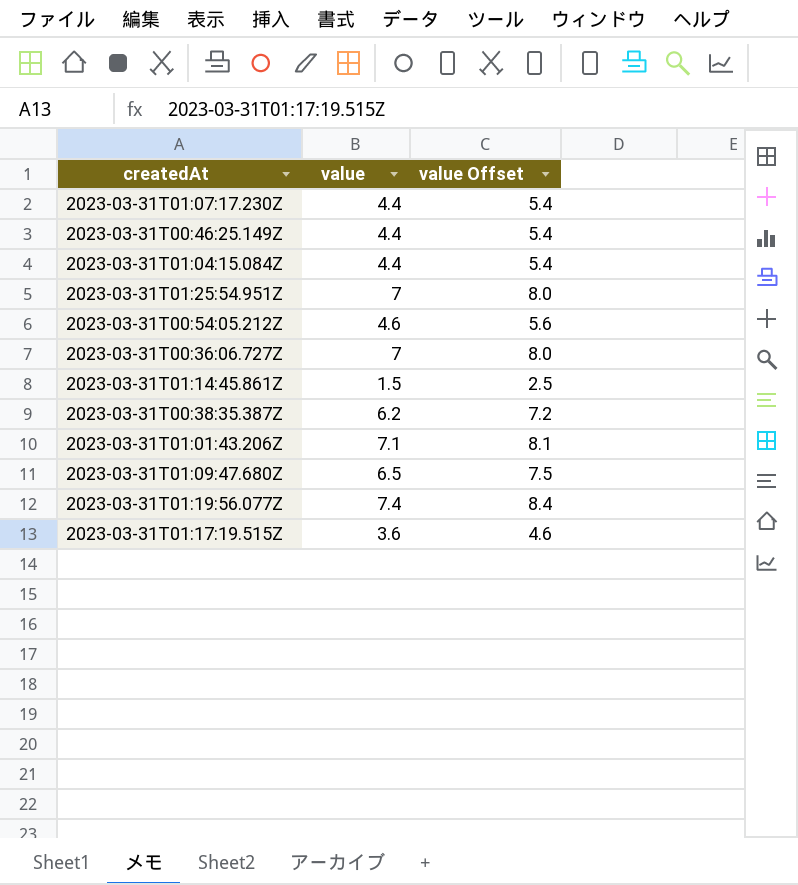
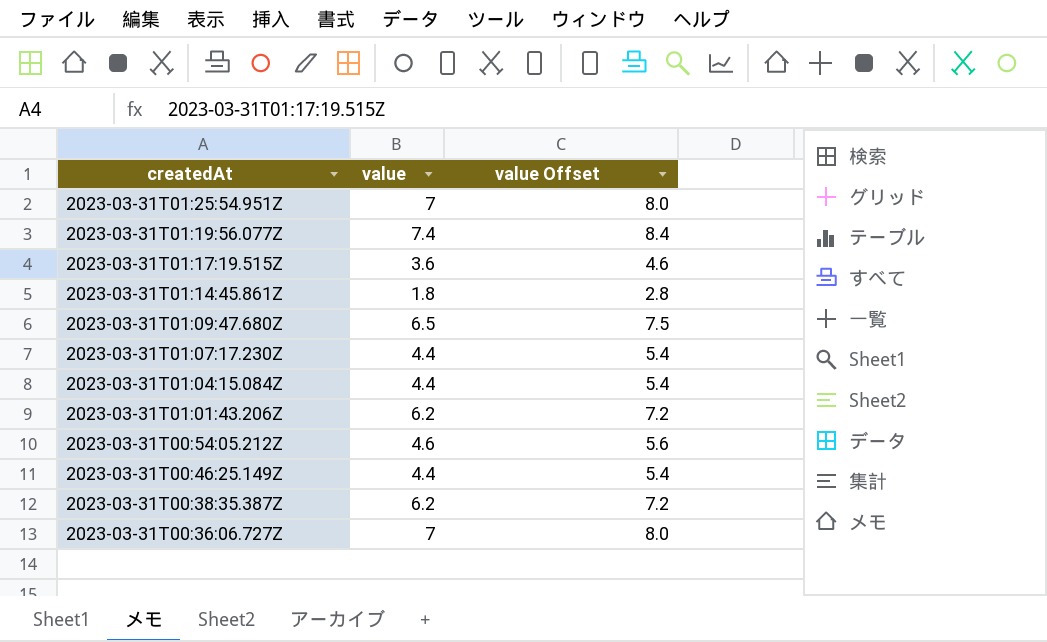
row order: none -> createdAt descending
2023-03-31T01:14:45.861Z | value: 1.5 -> 1.8
2023-03-31T01:14:45.861Z | value Offset: 2.5 -> 2.8
2023-03-31T01:01:43.206Z | value: 7.1 -> 6.2
2023-03-31T01:01:43.206Z | value Offset: 8.1 -> 7.2

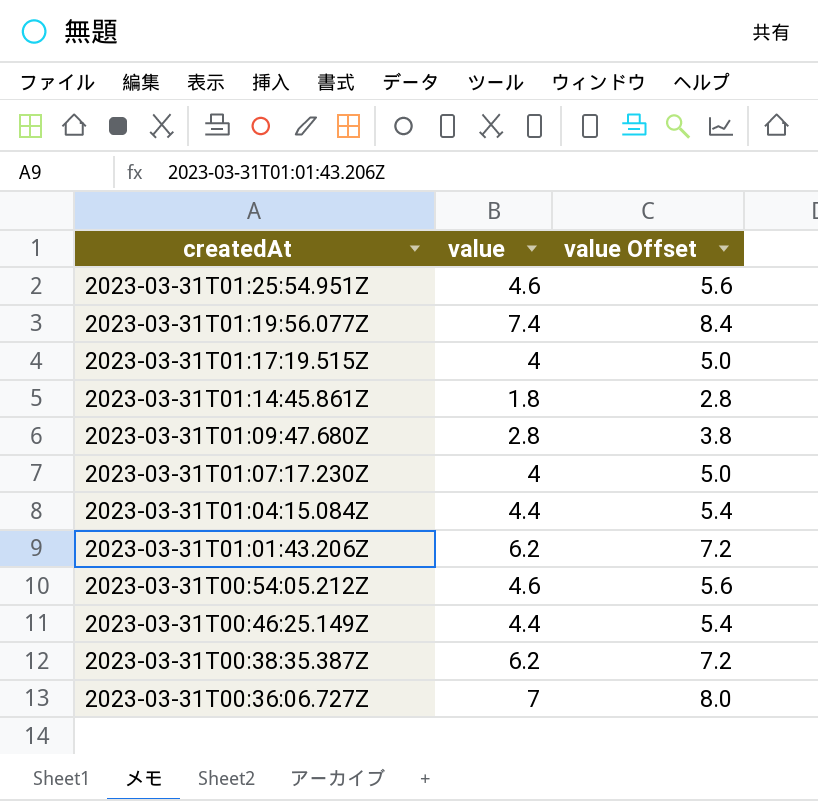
2023-03-31T01:25:54.951Z | value: 7 -> 4.6
2023-03-31T01:25:54.951Z | value Offset: 8.0 -> 5.6
2023-03-31T01:17:19.515Z | value: 3.6 -> 4
2023-03-31T01:17:19.515Z | value Offset: 4.6 -> 5.0
2023-03-31T01:09:47.680Z | value: 6.5 -> 2.8
2023-03-31T01:09:47.680Z | value Offset: 7.5 -> 3.8
2023-03-31T01:07:17.230Z | value: 4.4 -> 4
2023-03-31T01:07:17.230Z | value Offset: 5.4 -> 5.0

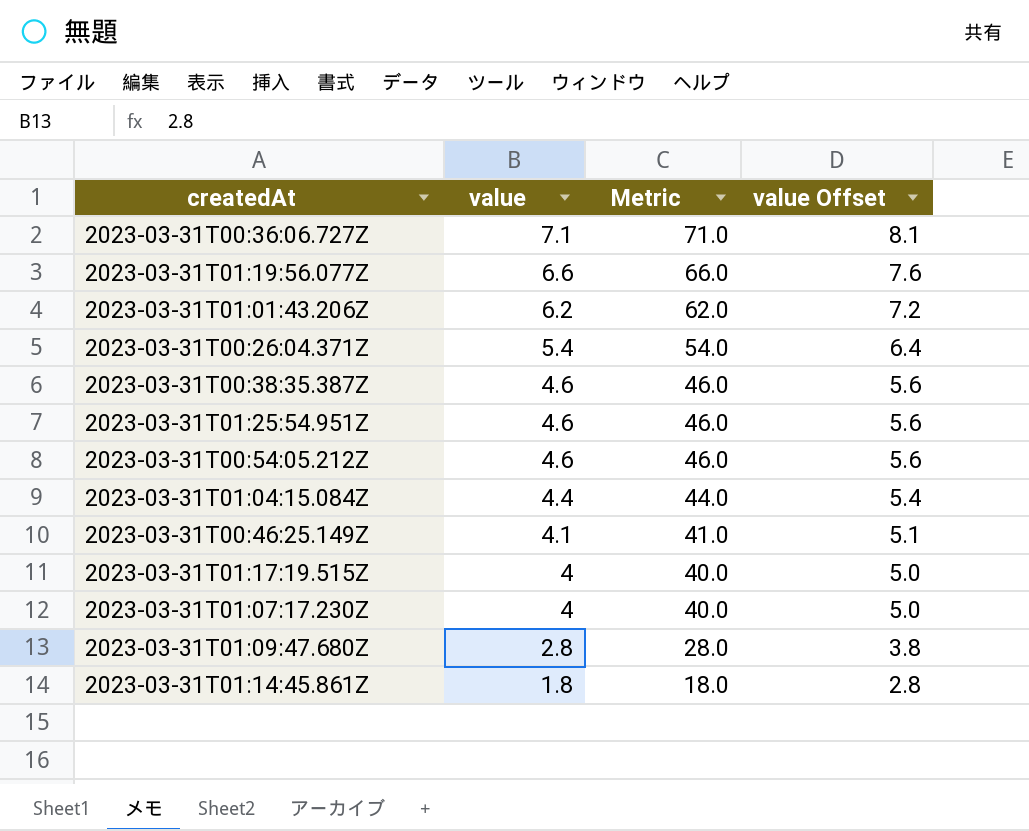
row order: createdAt descending -> value descending
column Metric | formula: none -> [value] * 10
2023-03-31T00:36:06.727Z | value: 7 -> 7.1
2023-03-31T00:36:06.727Z | value Offset: 8.0 -> 8.1
2023-03-31T01:19:56.077Z | value: 7.4 -> 6.6
2023-03-31T01:19:56.077Z | value Offset: 8.4 -> 7.6
row 2023-03-31T00:26:04.371Z: none -> 5.4 | 54.0 | 6.4
2023-03-31T00:38:35.387Z | value: 6.2 -> 4.6
2023-03-31T00:38:35.387Z | value Offset: 7.2 -> 5.6
2023-03-31T00:46:25.149Z | value: 4.4 -> 4.1
2023-03-31T00:46:25.149Z | value Offset: 5.4 -> 5.1

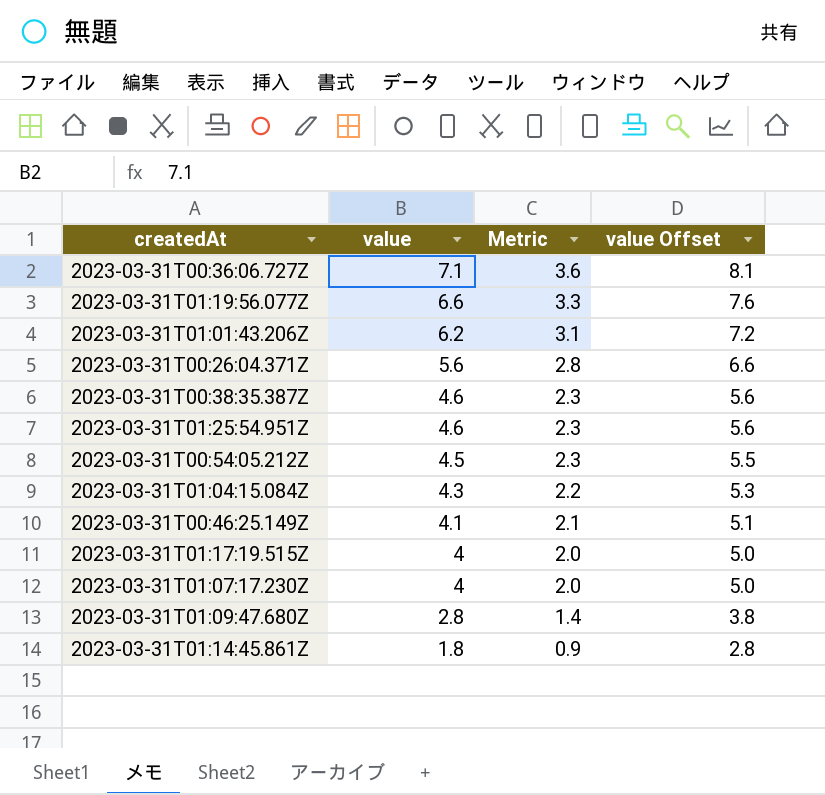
column Metric | formula: [value] * 10 -> [value] * 0.5
2023-03-31T00:26:04.371Z | value: 5.4 -> 5.6
2023-03-31T00:26:04.371Z | value Offset: 6.4 -> 6.6
2023-03-31T00:54:05.212Z | value: 4.6 -> 4.5
2023-03-31T00:54:05.212Z | value Offset: 5.6 -> 5.5
2023-03-31T01:04:15.084Z | value: 4.4 -> 4.3
2023-03-31T01:04:15.084Z | value Offset: 5.4 -> 5.3

